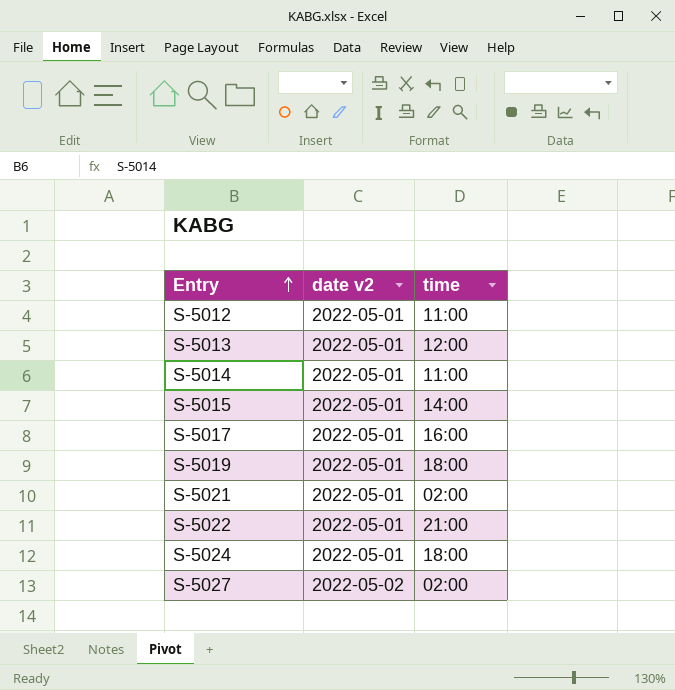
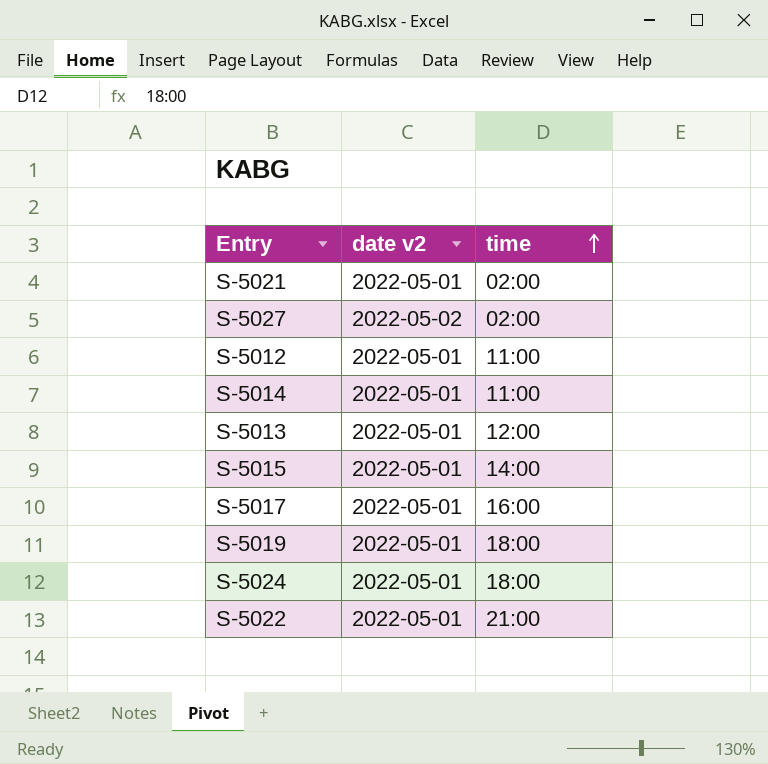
row order: Entry ascending -> time ascending

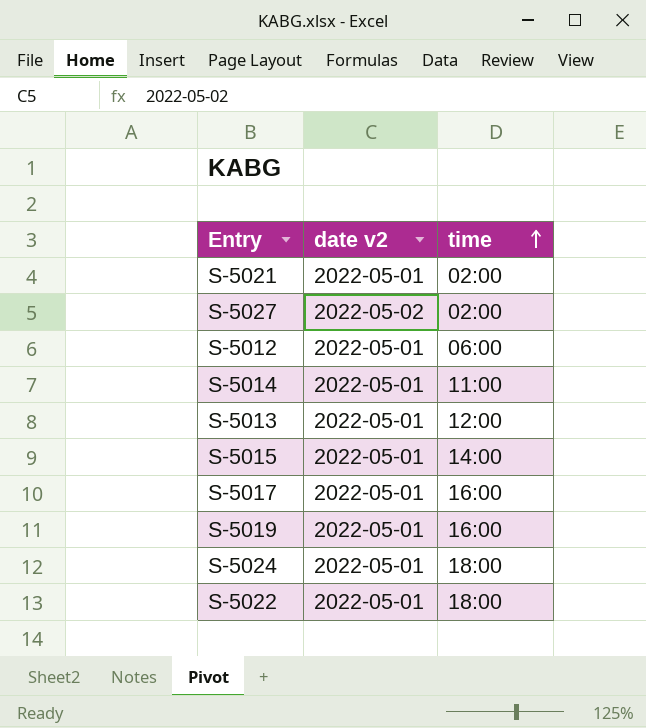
S-5012 | time: 11:00 -> 06:00
S-5019 | time: 18:00 -> 16:00
S-5022 | time: 21:00 -> 18:00

